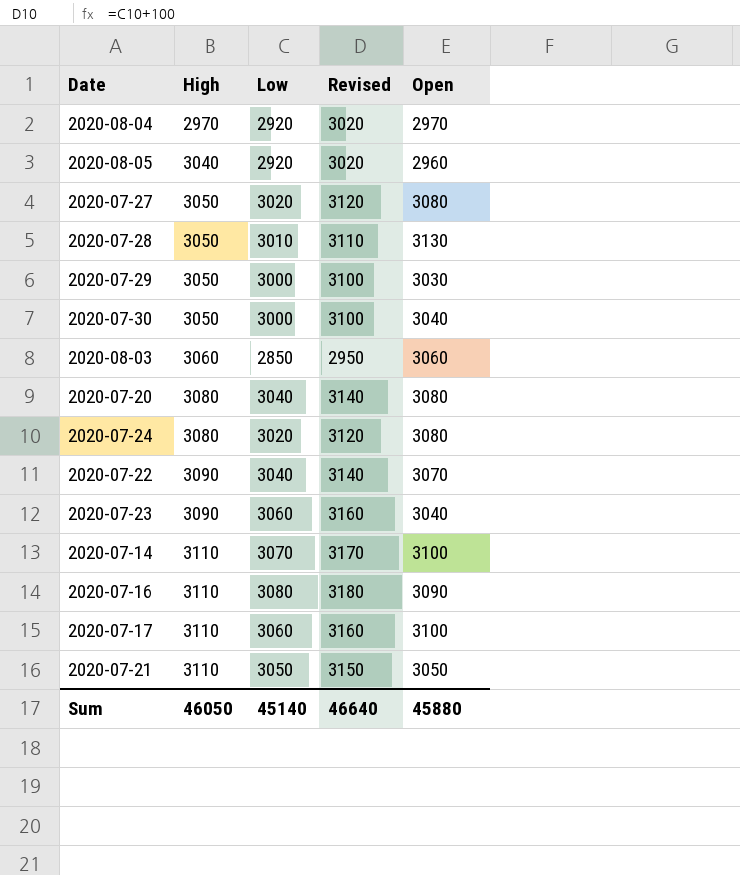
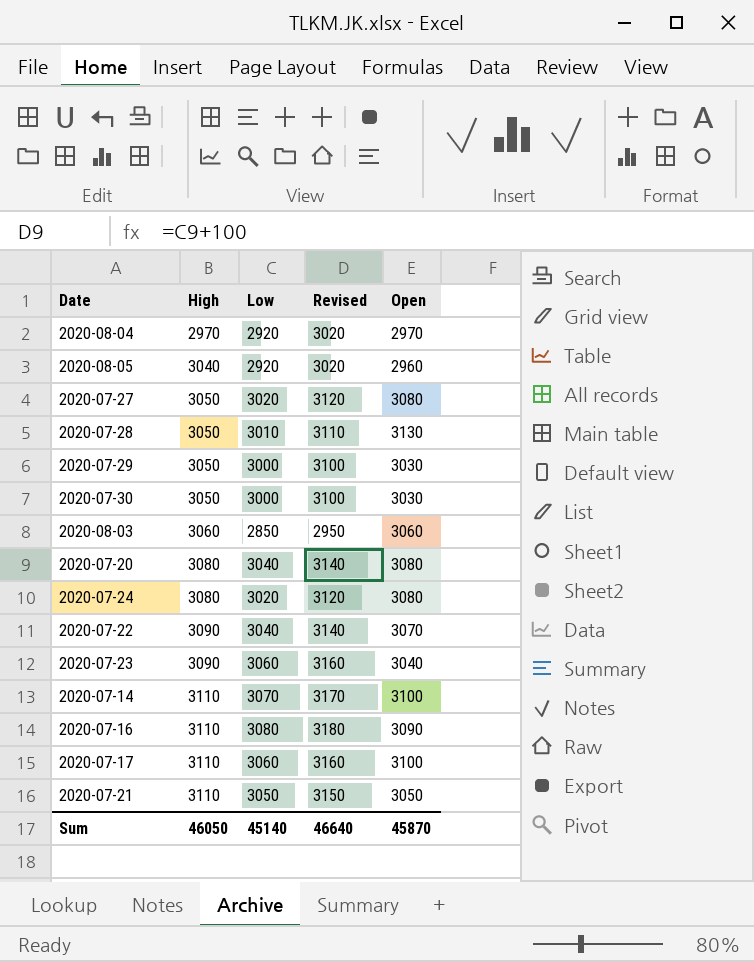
2020-07-30 | Open: 3040 -> 3030
Sum | Open: 45880 -> 45870

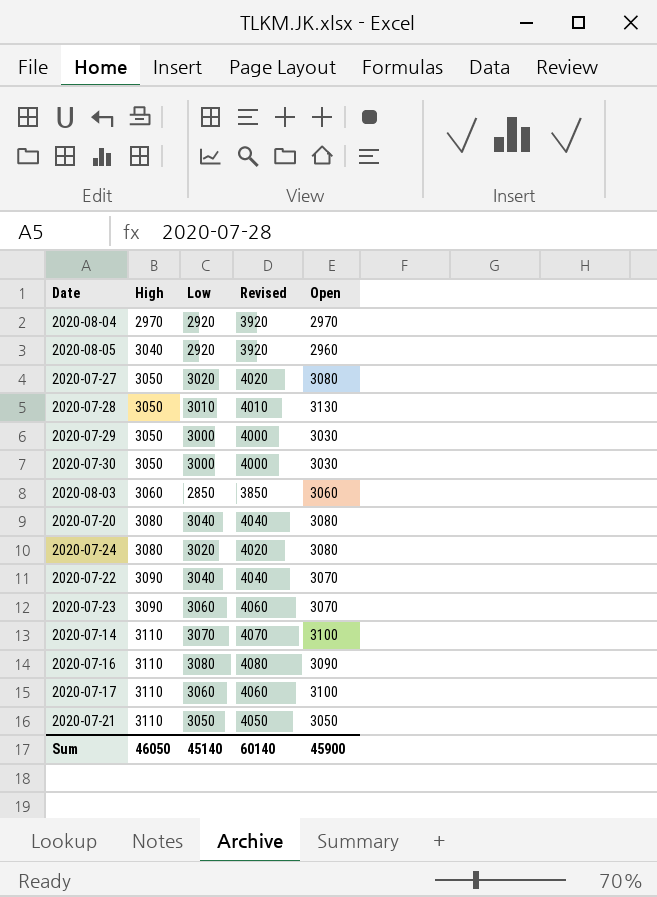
column Revised | formula: [Low] + 100 -> [Low] + 1000
2020-07-23 | Open: 3040 -> 3070
Sum | Revised: 46640 -> 60140
Sum | Open: 45870 -> 45900

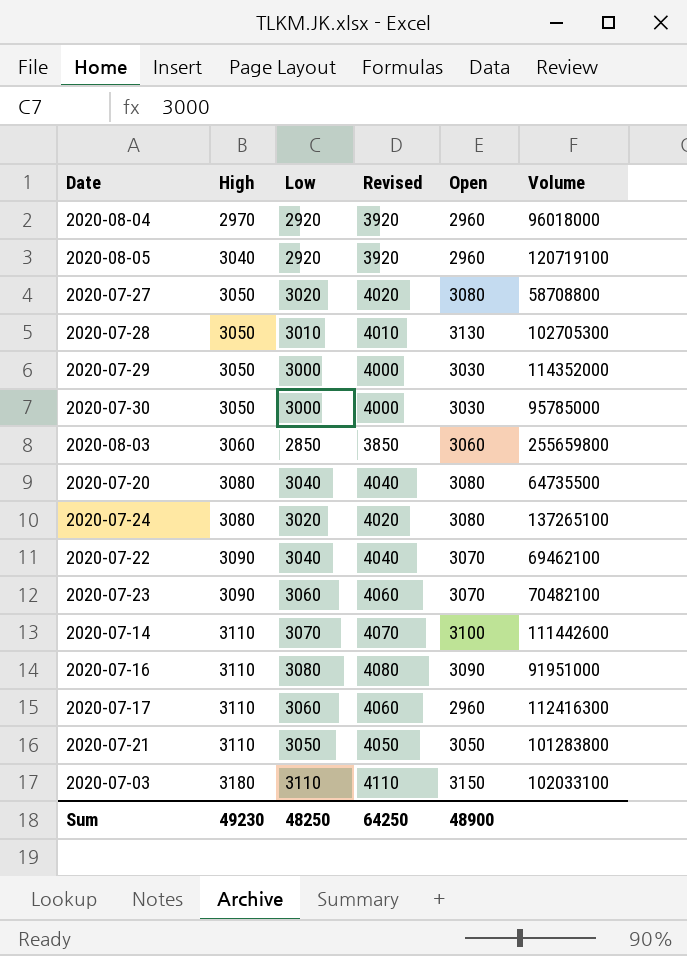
column Volume | position: none -> 6
2020-08-04 | Open: 2970 -> 2960
2020-07-17 | Open: 3100 -> 2960
row 2020-07-03: none -> 3180 | 3110 | 4110 | 3150 | 102033100
Sum | High: 46050 -> 49230
Sum | Low: 45140 -> 48250
Sum | Revised: 60140 -> 64250
Sum | Open: 45900 -> 48900

